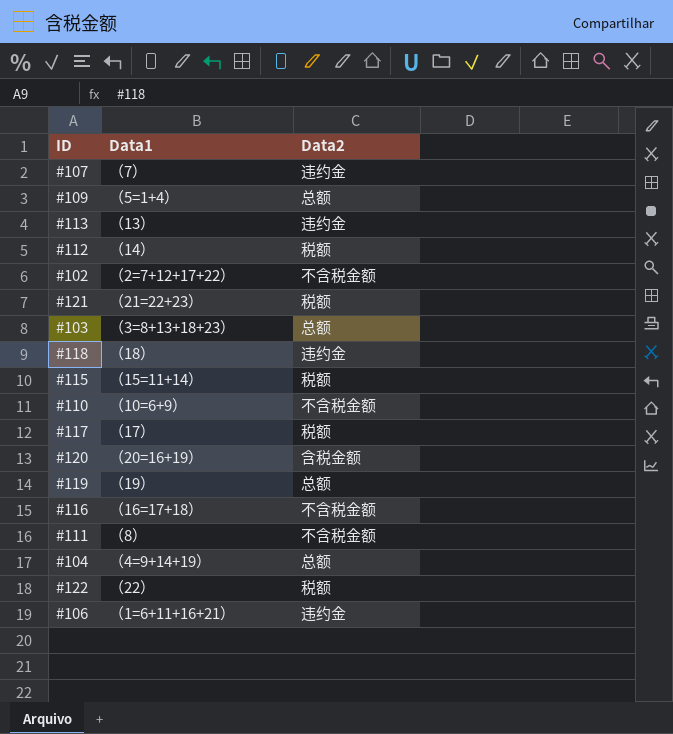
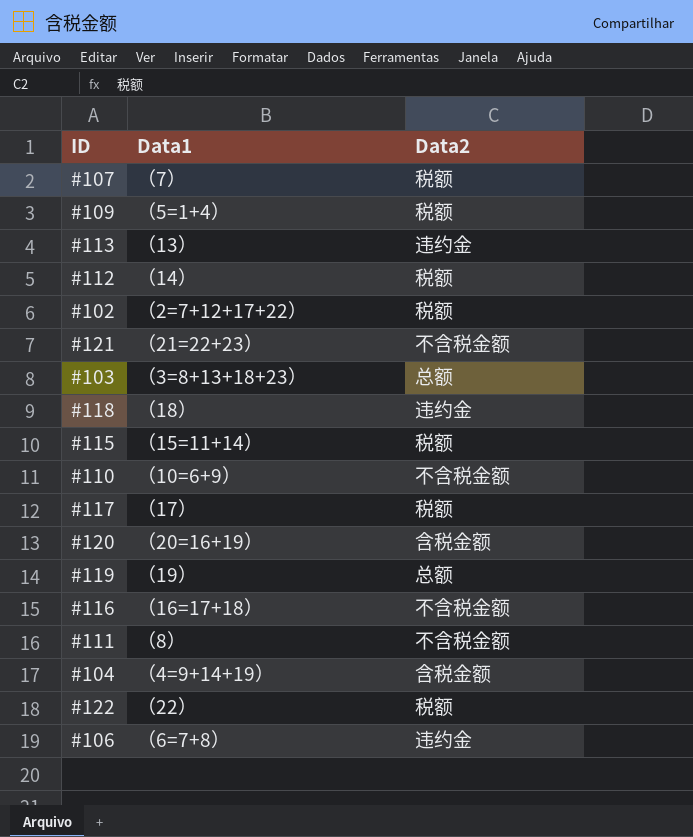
#107 | Data2: 违约金 -> 税额
#109 | Data2: 总额 -> 税额
#102 | Data2: 不含税金额 -> 税额
#121 | Data2: 税额 -> 不含税金额
#104 | Data2: 总额 -> 含税金额
#106 | Data1: （1=6+11+16+21） -> （6=7+8）

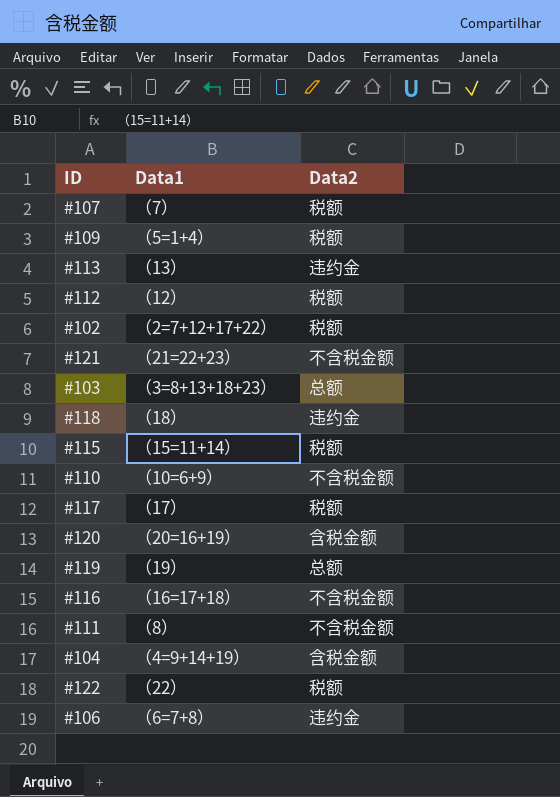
#112 | Data1: （14） -> （12）

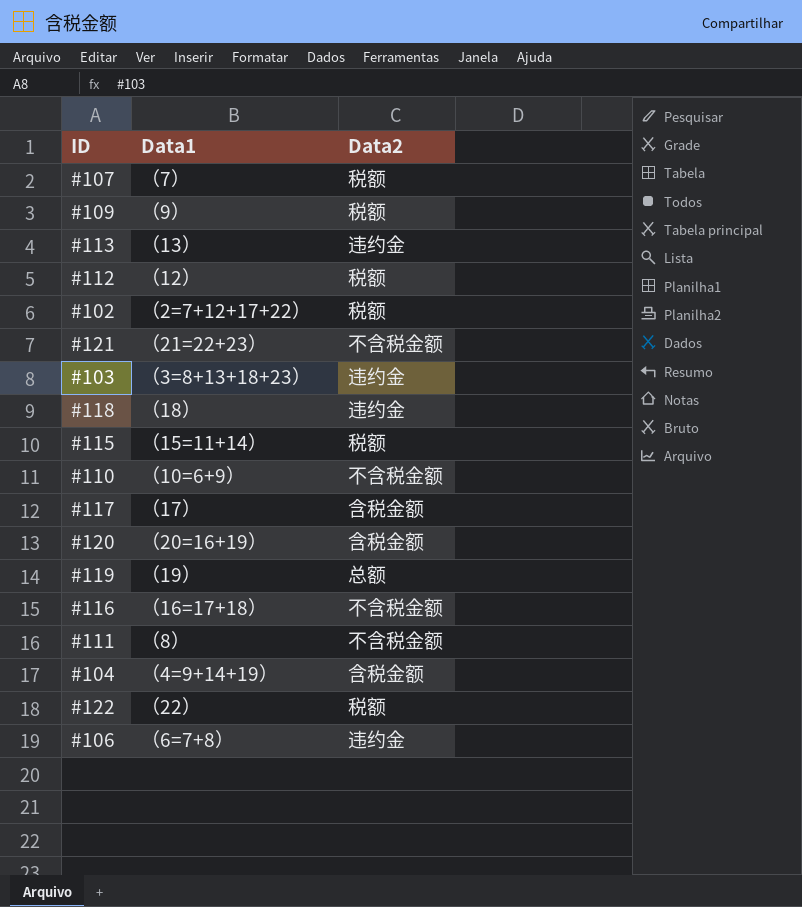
#109 | Data1: （5=1+4） -> （9）
#103 | Data2: 总额 -> 违约金
#117 | Data2: 税额 -> 含税金额

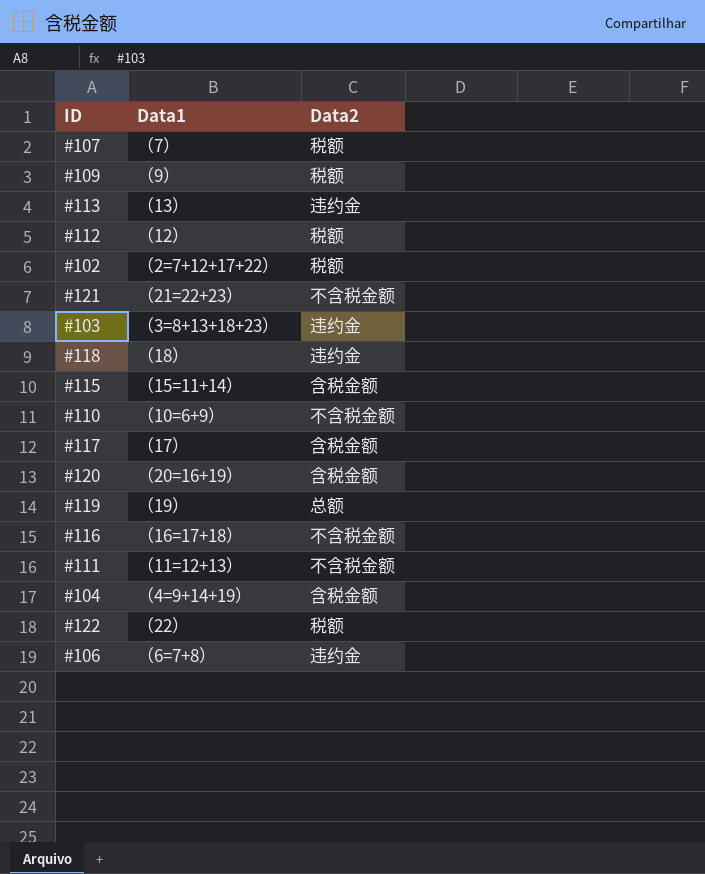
#115 | Data2: 税额 -> 含税金额
#111 | Data1: （8） -> （11=12+13）

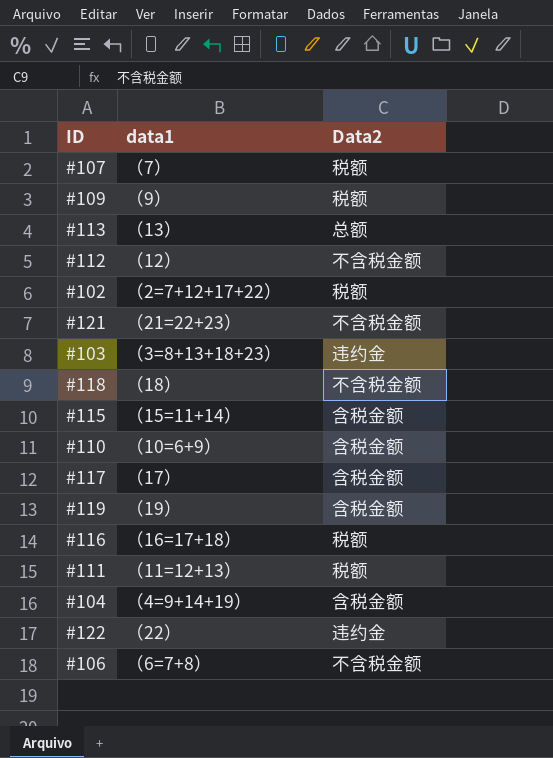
column name: Data1 -> data1
row #120: （20=16+19） | 含税金额 -> none
#113 | Data2: 违约金 -> 总额
#112 | Data2: 税额 -> 不含税金额
#118 | Data2: 违约金 -> 不含税金额
#110 | Data2: 不含税金额 -> 含税金额
#119 | Data2: 总额 -> 含税金额
#116 | Data2: 不含税金额 -> 税额
#111 | Data2: 不含税金额 -> 税额
#122 | Data2: 税额 -> 违约金
#106 | Data2: 违约金 -> 不含税金额

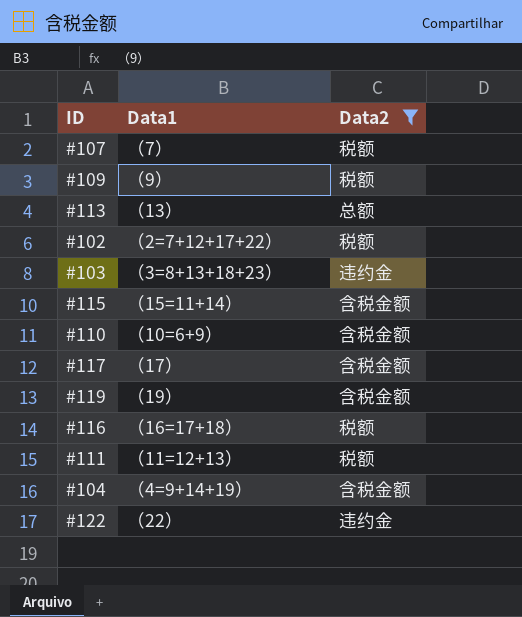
filter: none -> Data2 != 不含税金额
column name: data1 -> Data1

